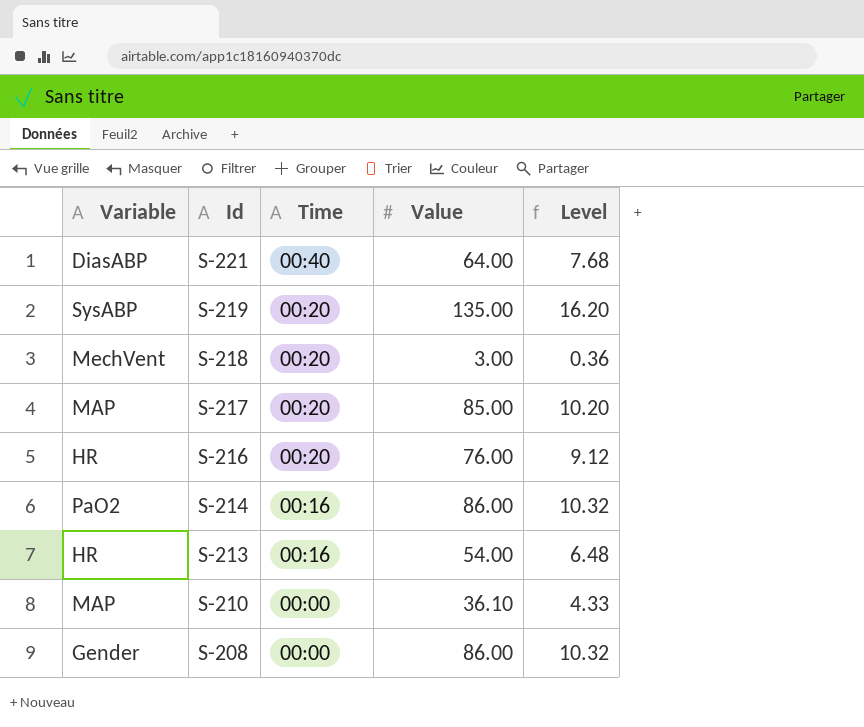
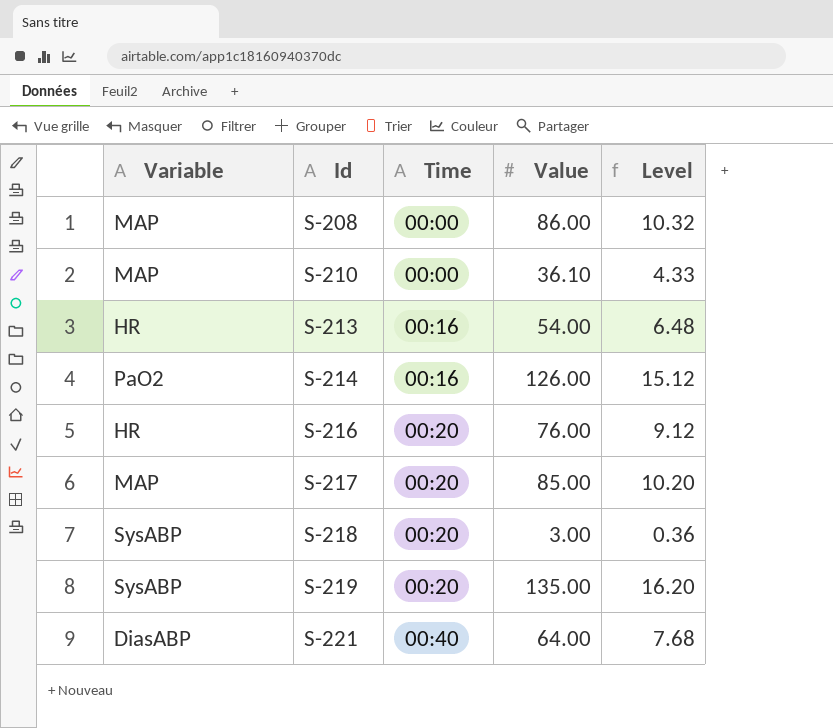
row order: Id descending -> Id ascending
S-208 | Variable: Gender -> MAP
S-214 | Value: 86.00 -> 126.00
S-214 | Level: 10.32 -> 15.12
S-218 | Variable: MechVent -> SysABP

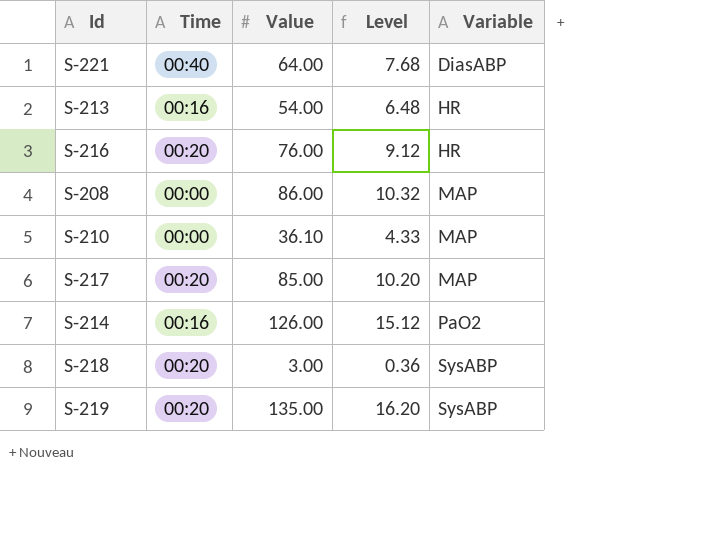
row order: Id ascending -> Variable ascending
column Variable | position: 1 -> 5

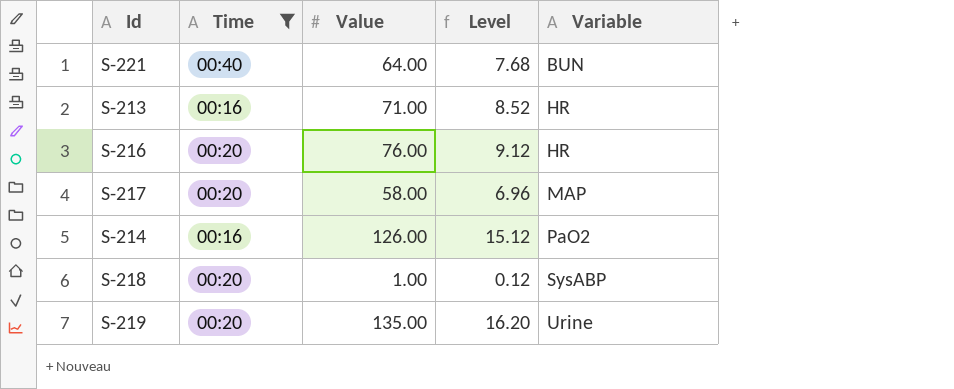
filter: none -> Time != 00:00
S-221 | Variable: DiasABP -> BUN
S-213 | Value: 54.00 -> 71.00
S-213 | Level: 6.48 -> 8.52
S-217 | Value: 85.00 -> 58.00
S-217 | Level: 10.20 -> 6.96
S-218 | Value: 3.00 -> 1.00
S-218 | Level: 0.36 -> 0.12
S-219 | Variable: SysABP -> Urine

